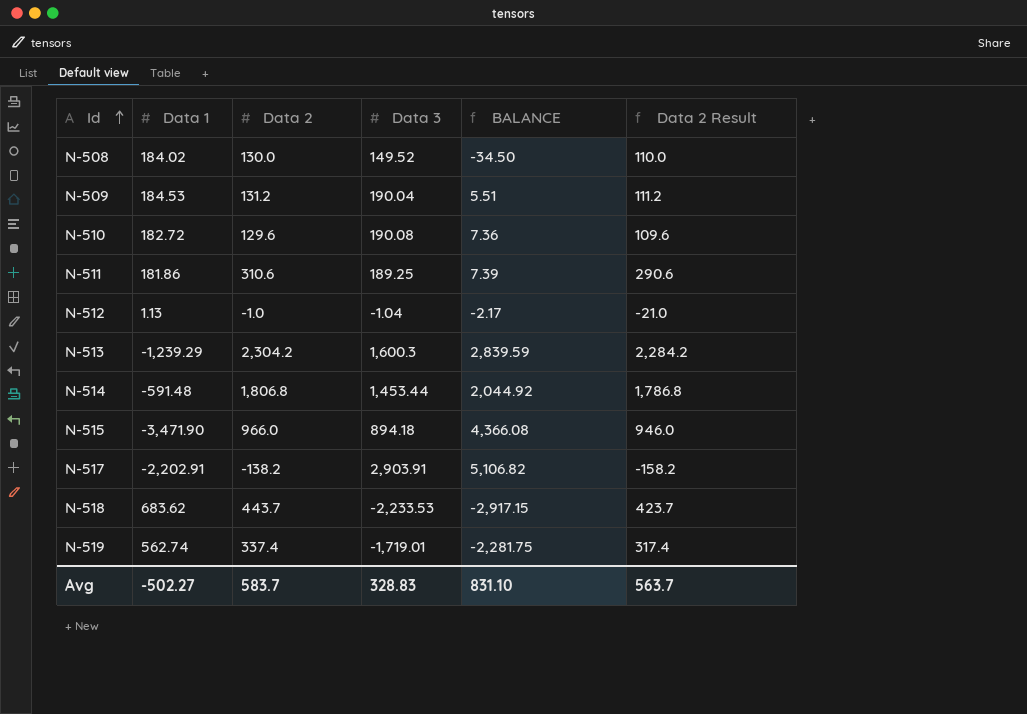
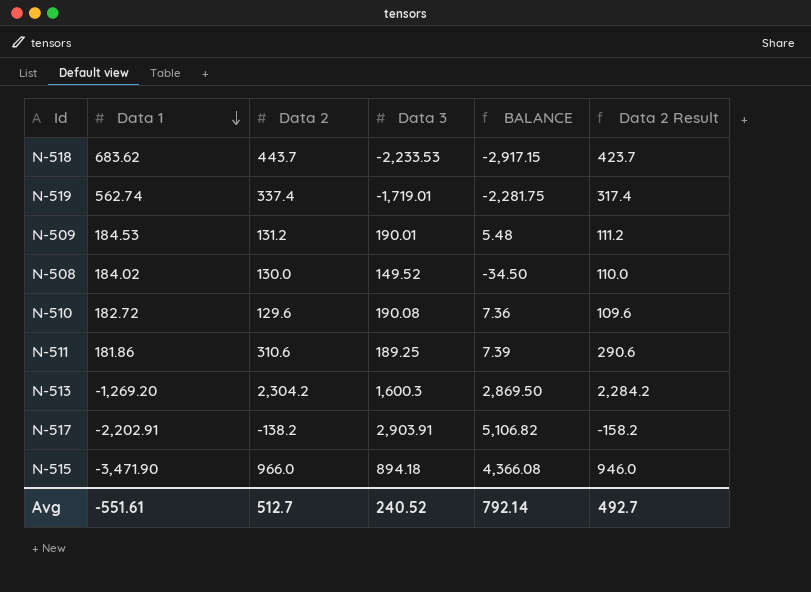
row order: Id ascending -> Data 1 descending
row N-512: 1.13 | -1.0 | -1.04 | -2.17 | -21.0 -> none
row N-514: -591.48 | 1,806.8 | 1,453.44 | 2,044.92 | 1,786.8 -> none
N-509 | Data 3: 190.04 -> 190.01
N-509 | BALANCE: 5.51 -> 5.48
N-513 | Data 1: -1,239.29 -> -1,269.20
N-513 | BALANCE: 2,839.59 -> 2,869.50
Avg | Data 1: -502.27 -> -551.61
Avg | Data 2: 583.7 -> 512.7
Avg | Data 3: 328.83 -> 240.52
Avg | BALANCE: 831.10 -> 792.14
Avg | Data 2 Result: 563.7 -> 492.7

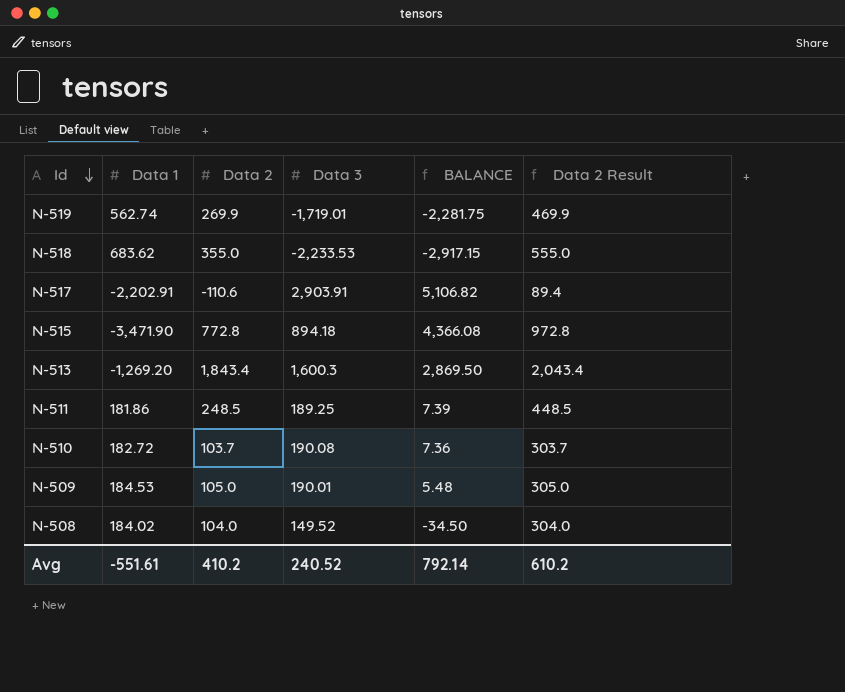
row order: Data 1 descending -> Id descending
column Data 2 Result | formula: [Data 2] - 20 -> [Data 2] + 200
N-519 | Data 2: 337.4 -> 269.9
N-518 | Data 2: 443.7 -> 355.0
N-517 | Data 2: -138.2 -> -110.6
N-515 | Data 2: 966.0 -> 772.8
N-513 | Data 2: 2,304.2 -> 1,843.4
N-511 | Data 2: 310.6 -> 248.5
N-510 | Data 2: 129.6 -> 103.7
N-509 | Data 2: 131.2 -> 105.0
N-508 | Data 2: 130.0 -> 104.0
Avg | Data 2: 512.7 -> 410.2
Avg | Data 2 Result: 492.7 -> 610.2

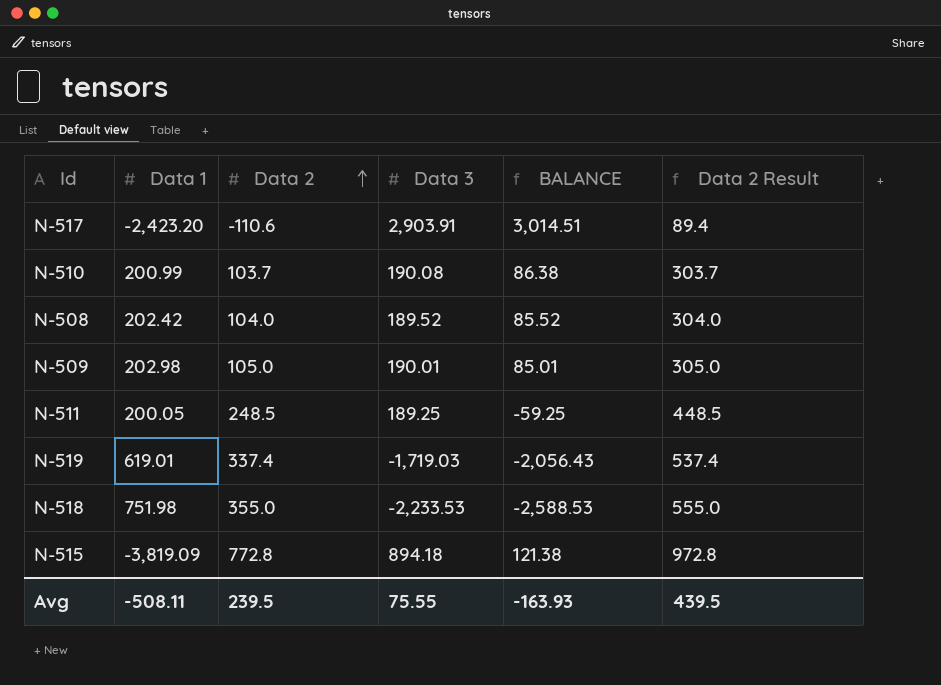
row order: Id descending -> Data 2 ascending
column BALANCE | formula: [Data 3] - [Data 1] -> [Data 3] - [Data 2]
row N-513: -1,269.20 | 1,843.4 | 1,600.3 | 2,869.50 | 2,043.4 -> none
N-517 | Data 1: -2,202.91 -> -2,423.20
N-510 | Data 1: 182.72 -> 200.99
N-508 | Data 1: 184.02 -> 202.42
N-508 | Data 3: 149.52 -> 189.52
N-509 | Data 1: 184.53 -> 202.98
N-511 | Data 1: 181.86 -> 200.05
N-519 | Data 1: 562.74 -> 619.01
N-519 | Data 2: 269.9 -> 337.4
N-519 | Data 3: -1,719.01 -> -1,719.03
N-519 | Data 2 Result: 469.9 -> 537.4
N-518 | Data 1: 683.62 -> 751.98
N-515 | Data 1: -3,471.90 -> -3,819.09
Avg | Data 1: -551.61 -> -508.11
Avg | Data 2: 410.2 -> 239.5
Avg | Data 3: 240.52 -> 75.55
Avg | BALANCE: 792.14 -> -163.93
Avg | Data 2 Result: 610.2 -> 439.5

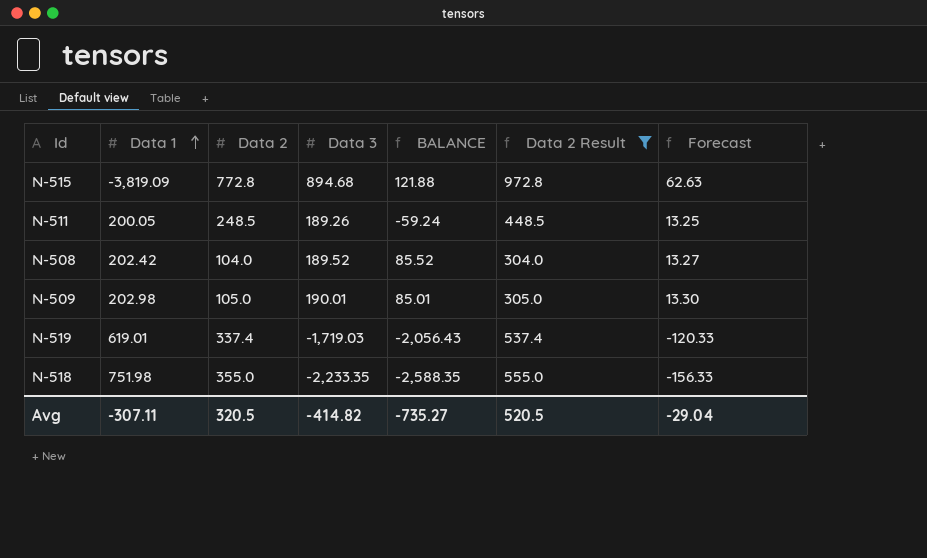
filter: none -> Data 2 Result >= 304.0
row order: Data 2 ascending -> Data 1 ascending
column Forecast | formula: none -> [Data 3] * 0.07
N-515 | Data 3: 894.18 -> 894.68
N-515 | BALANCE: 121.38 -> 121.88
N-511 | Data 3: 189.25 -> 189.26
N-511 | BALANCE: -59.25 -> -59.24
N-518 | Data 3: -2,233.53 -> -2,233.35
N-518 | BALANCE: -2,588.53 -> -2,588.35
Avg | Data 1: -508.11 -> -307.11
Avg | Data 2: 239.5 -> 320.5
Avg | Data 3: 75.55 -> -414.82
Avg | BALANCE: -163.93 -> -735.27
Avg | Data 2 Result: 439.5 -> 520.5

